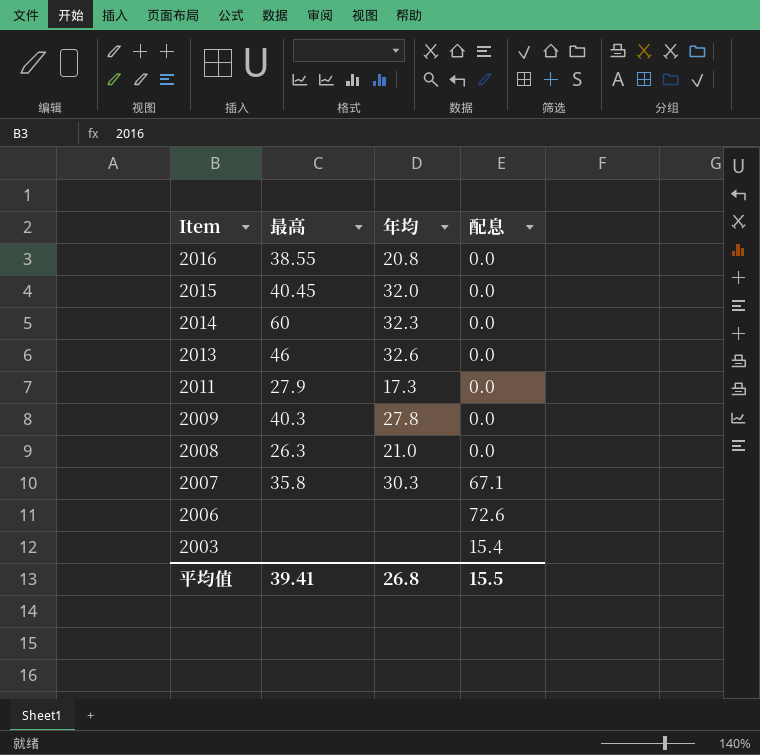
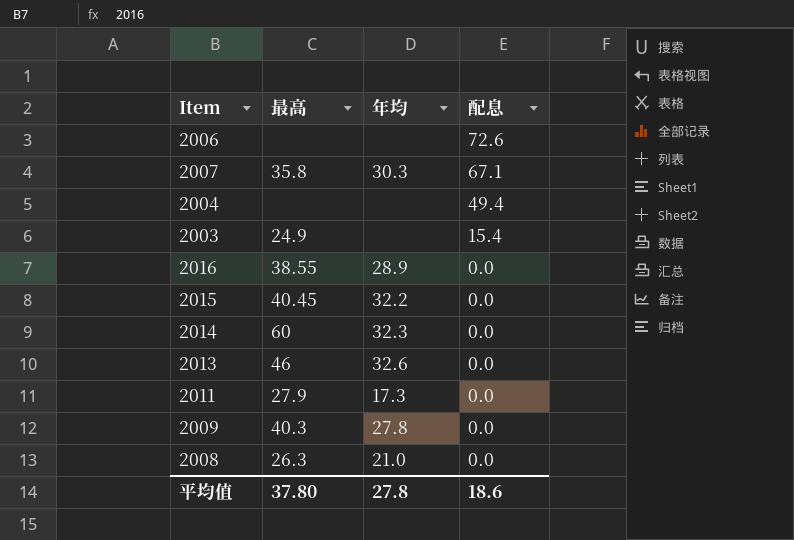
row order: Item descending -> 配息 descending
row 2004: none -> none | none | 49.4
2003 | 最高: none -> 24.9
2016 | 年均: 20.8 -> 28.9
2015 | 年均: 32.0 -> 32.2
平均值 | 最高: 39.41 -> 37.80
平均值 | 年均: 26.8 -> 27.8
平均值 | 配息: 15.5 -> 18.6

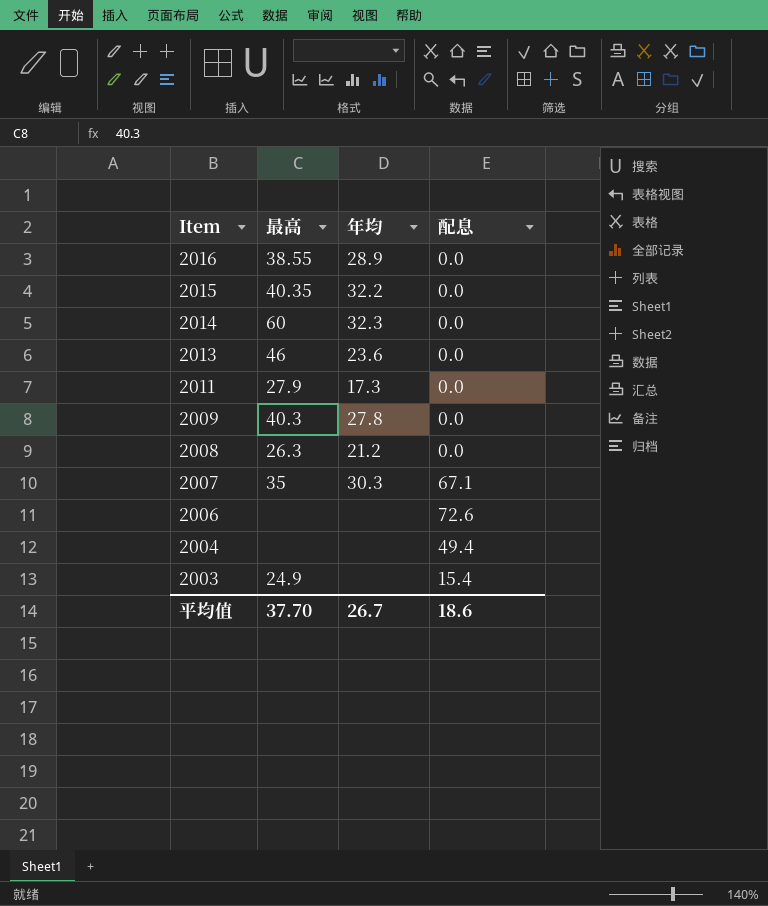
row order: 配息 descending -> Item descending
2015 | 最高: 40.45 -> 40.35
2013 | 年均: 32.6 -> 23.6
2008 | 年均: 21.0 -> 21.2
2007 | 最高: 35.8 -> 35
平均值 | 最高: 37.80 -> 37.70
平均值 | 年均: 27.8 -> 26.7

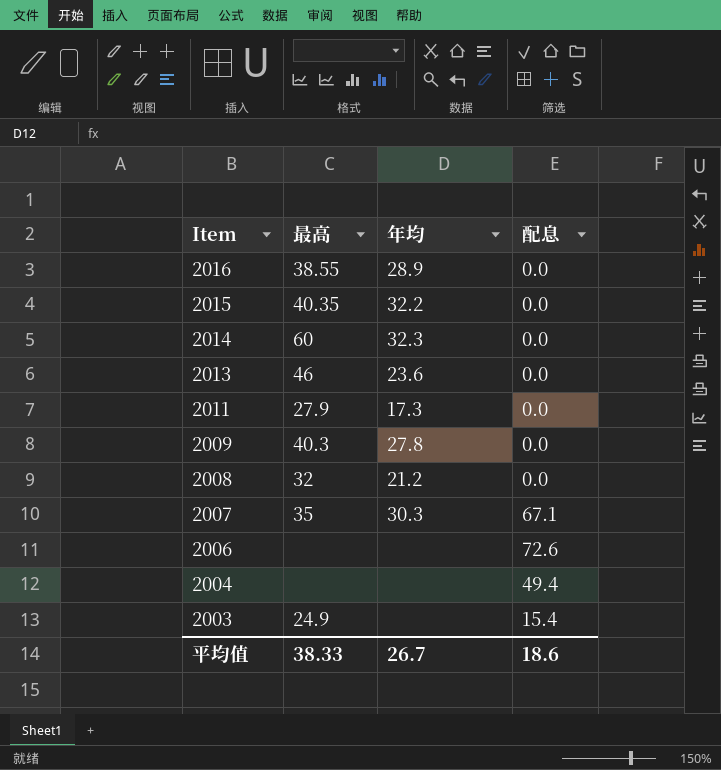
2008 | 最高: 26.3 -> 32
平均值 | 最高: 37.70 -> 38.33

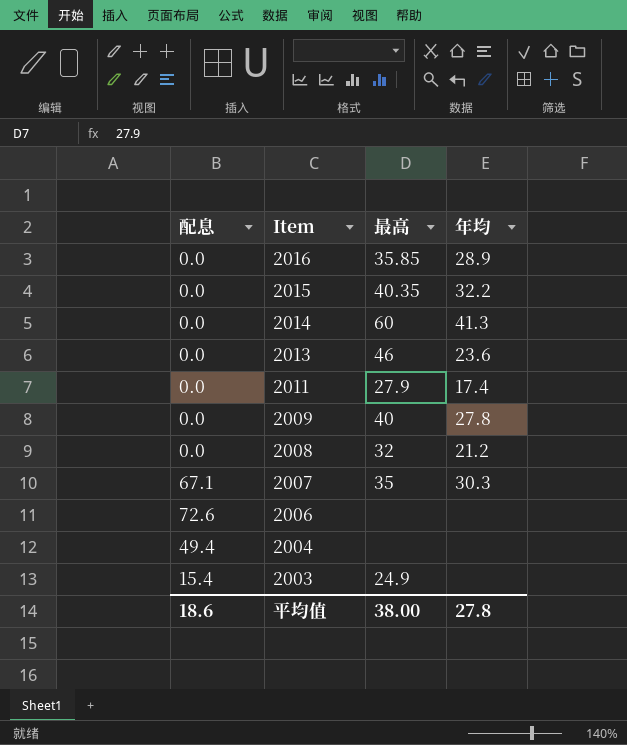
column 配息 | position: 4 -> 1
2016 | 最高: 38.55 -> 35.85
2014 | 年均: 32.3 -> 41.3
2011 | 年均: 17.3 -> 17.4
2009 | 最高: 40.3 -> 40
平均值 | 最高: 38.33 -> 38.00
平均值 | 年均: 26.7 -> 27.8

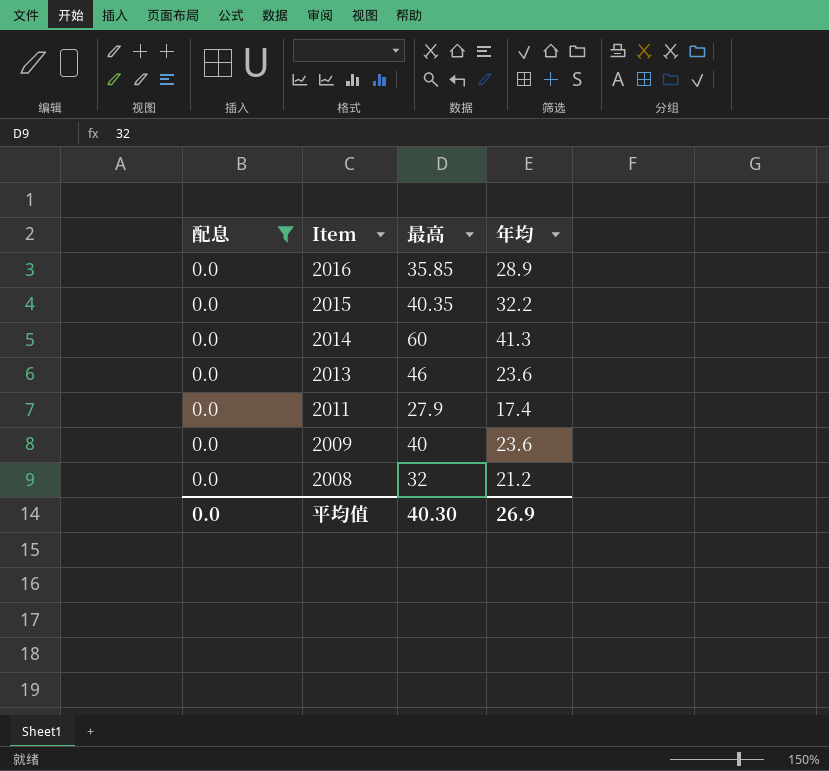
filter: none -> 配息 = 0.0
2009 | 年均: 27.8 -> 23.6
平均值 | 配息: 18.6 -> 0.0
平均值 | 最高: 38.00 -> 40.30
平均值 | 年均: 27.8 -> 26.9

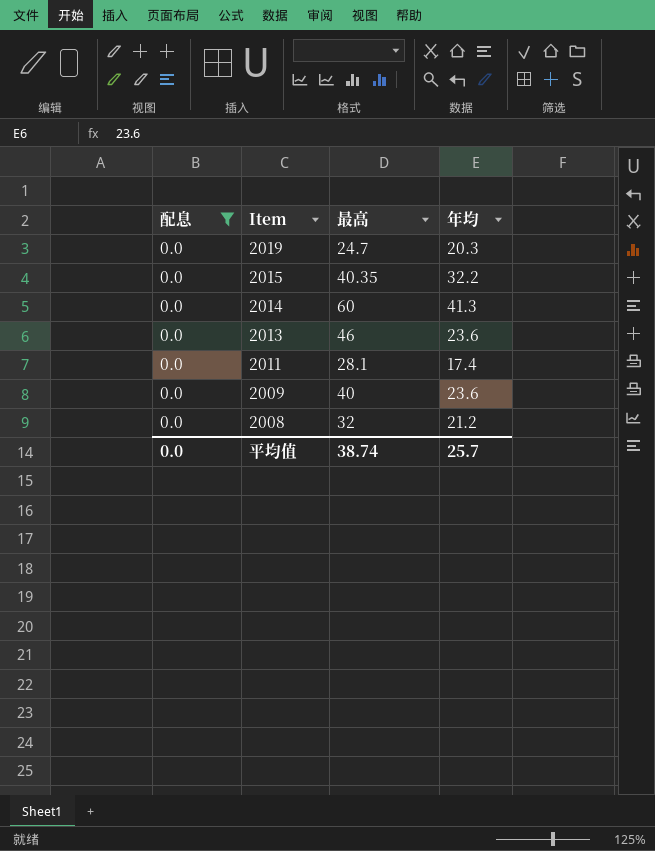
row 2016: 0.0 | 35.85 | 28.9 -> none
row 2019: none -> 0.0 | 24.7 | 20.3
2011 | 最高: 27.9 -> 28.1
平均值 | 最高: 40.30 -> 38.74
平均值 | 年均: 26.9 -> 25.7

